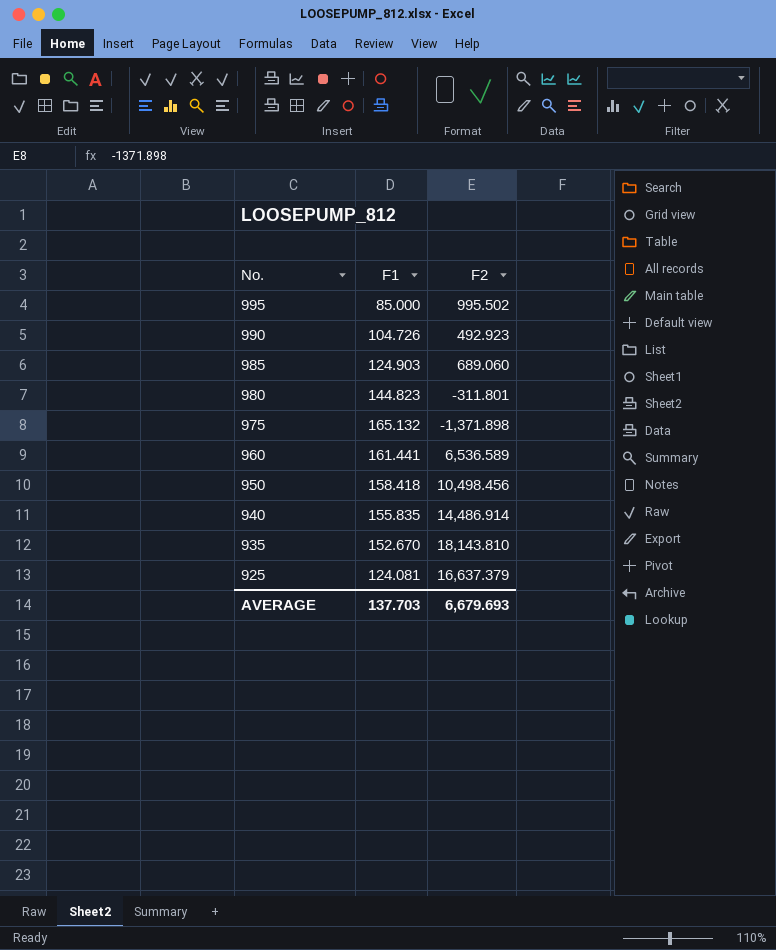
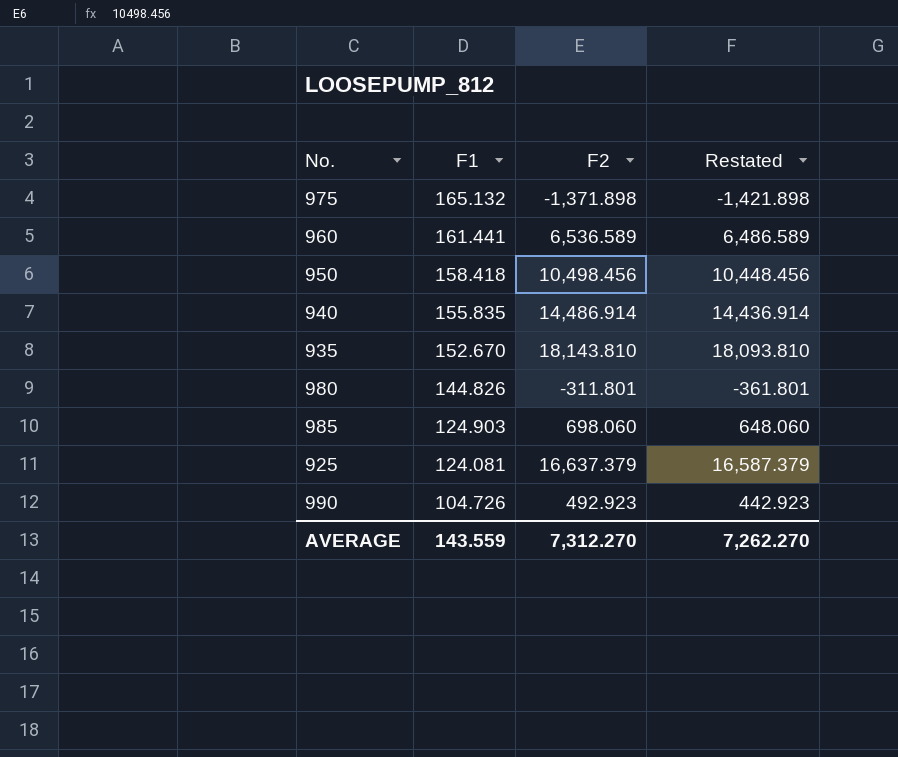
row order: No. descending -> F1 descending
column Restated | formula: none -> [F2] - 50
row 995: 85.000 | 995.502 -> none
980 | F1: 144.823 -> 144.826
985 | F2: 689.060 -> 698.060
AVERAGE | F1: 137.703 -> 143.559
AVERAGE | F2: 6,679.693 -> 7,312.270

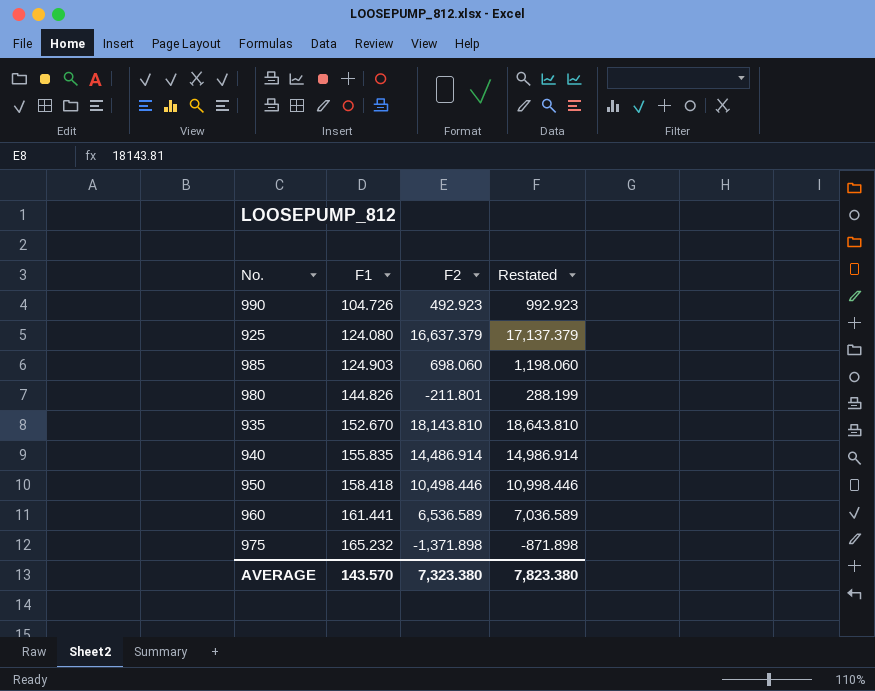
row order: F1 descending -> F1 ascending
column Restated | formula: [F2] - 50 -> [F2] + 500
925 | F1: 124.081 -> 124.080
980 | F2: -311.801 -> -211.801
950 | F2: 10,498.456 -> 10,498.446
975 | F1: 165.132 -> 165.232
AVERAGE | F1: 143.559 -> 143.570
AVERAGE | F2: 7,312.270 -> 7,323.380
AVERAGE | Restated: 7,262.270 -> 7,823.380

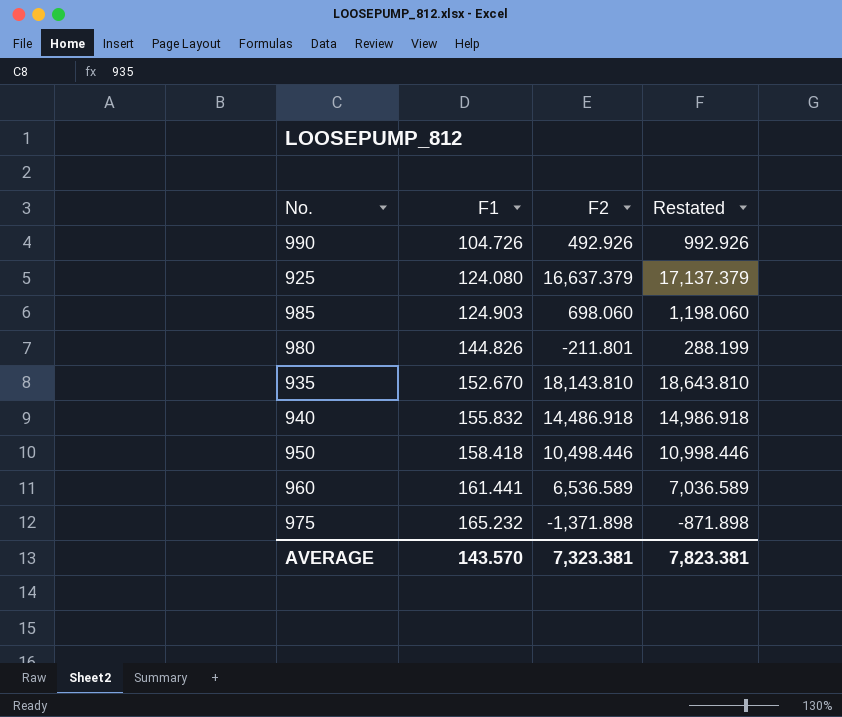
990 | F2: 492.923 -> 492.926
990 | Restated: 992.923 -> 992.926
940 | F1: 155.835 -> 155.832
940 | F2: 14,486.914 -> 14,486.918
940 | Restated: 14,986.914 -> 14,986.918
AVERAGE | F2: 7,323.380 -> 7,323.381
AVERAGE | Restated: 7,823.380 -> 7,823.381

